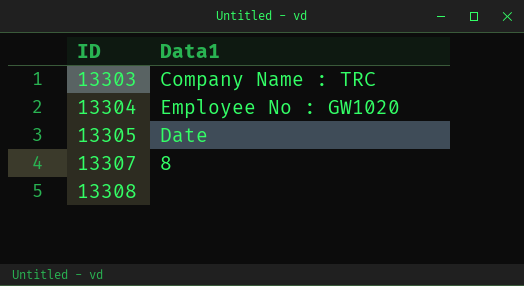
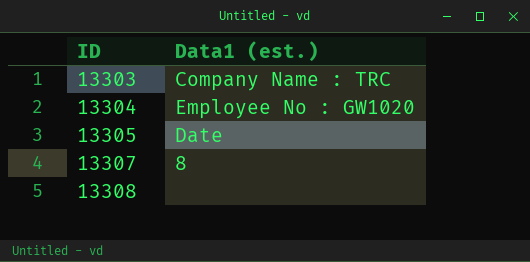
column name: Data1 -> Data1 (est.)

